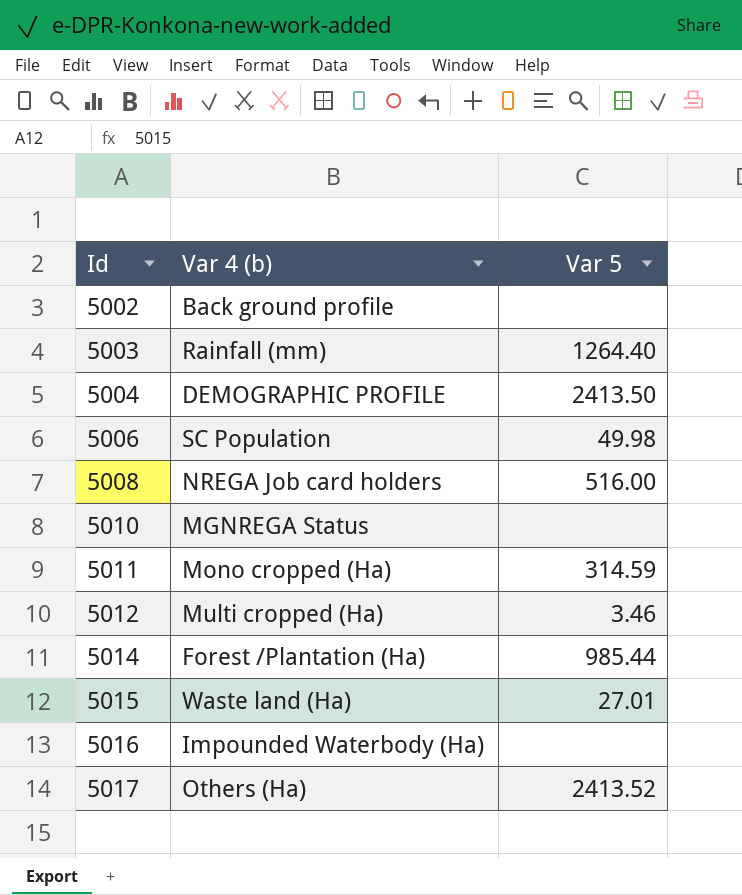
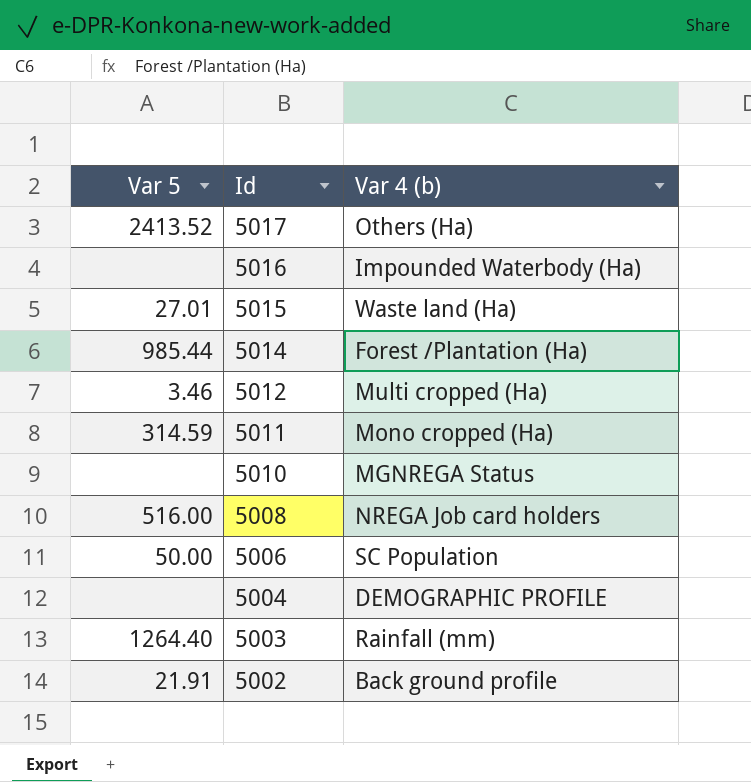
row order: Id ascending -> Id descending
column Var 5 | position: 3 -> 1
5006 | Var 5: 49.98 -> 50.00
5004 | Var 5: 2413.50 -> none
5002 | Var 5: none -> 21.91

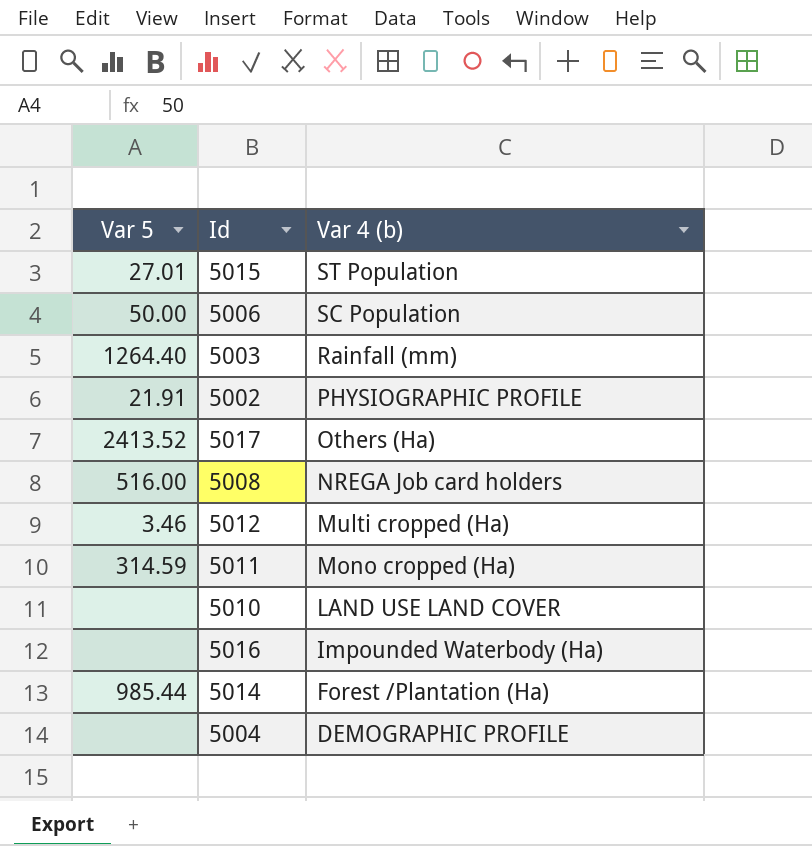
row order: Id descending -> Var 4 (b) descending
5015 | Var 4 (b): Waste land (Ha) -> ST Population
5002 | Var 4 (b): Back ground profile -> PHYSIOGRAPHIC PROFILE
5010 | Var 4 (b): MGNREGA Status -> LAND USE LAND COVER

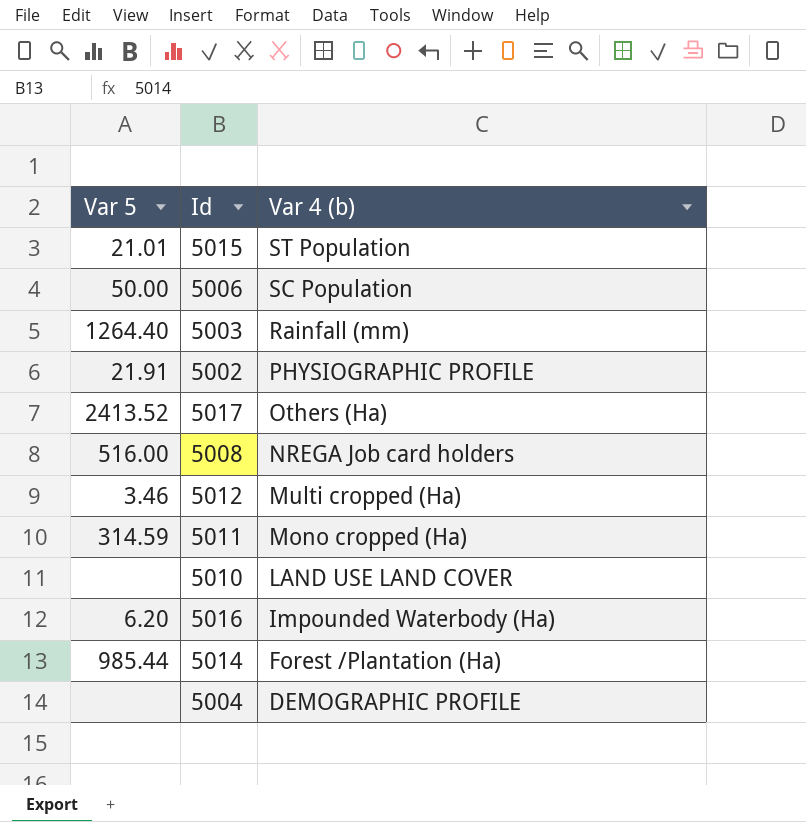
5015 | Var 5: 27.01 -> 21.01
5016 | Var 5: none -> 6.20

